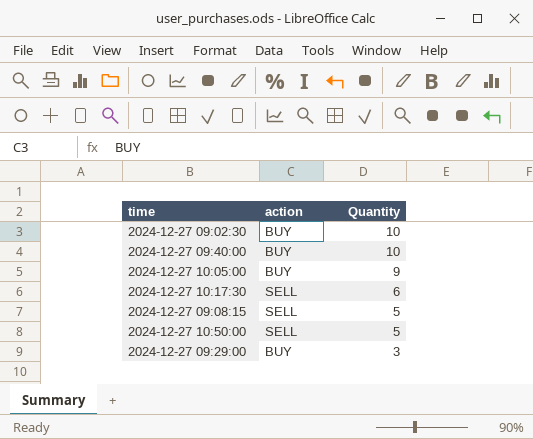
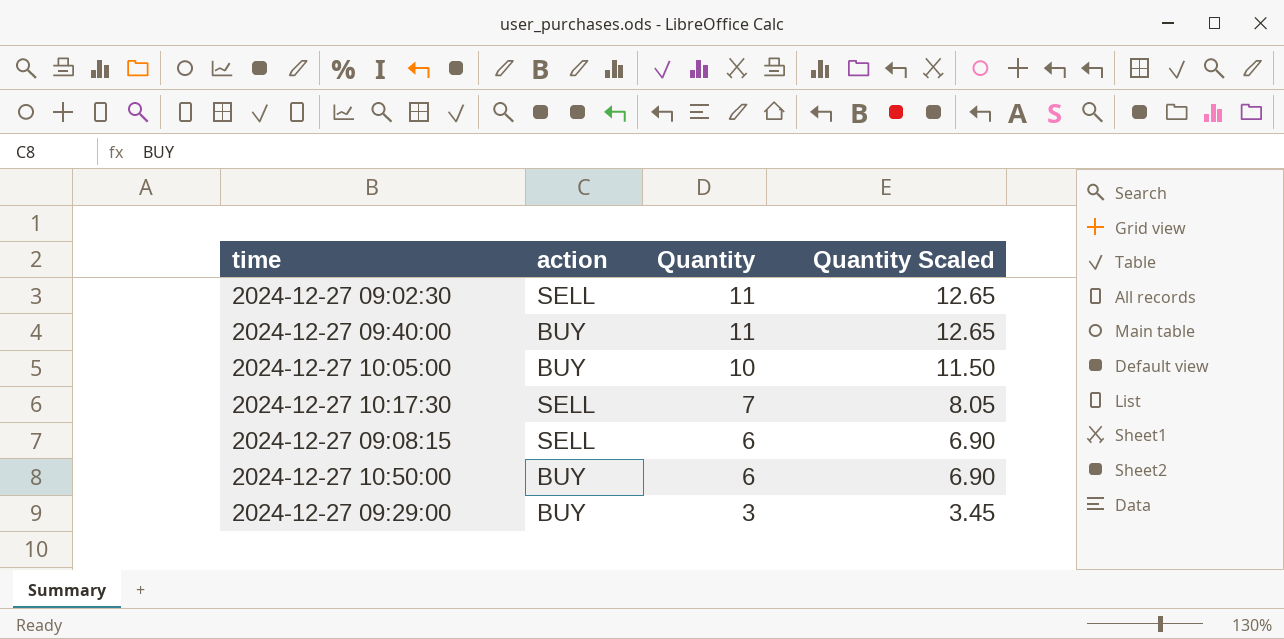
column Quantity Scaled | formula: none -> [Quantity] * 1.15
2024-12-27 09:02:30 | action: BUY -> SELL
2024-12-27 09:02:30 | Quantity: 10 -> 11
2024-12-27 09:40:00 | Quantity: 10 -> 11
2024-12-27 10:05:00 | Quantity: 9 -> 10
2024-12-27 10:17:30 | Quantity: 6 -> 7
2024-12-27 09:08:15 | Quantity: 5 -> 6
2024-12-27 10:50:00 | action: SELL -> BUY
2024-12-27 10:50:00 | Quantity: 5 -> 6

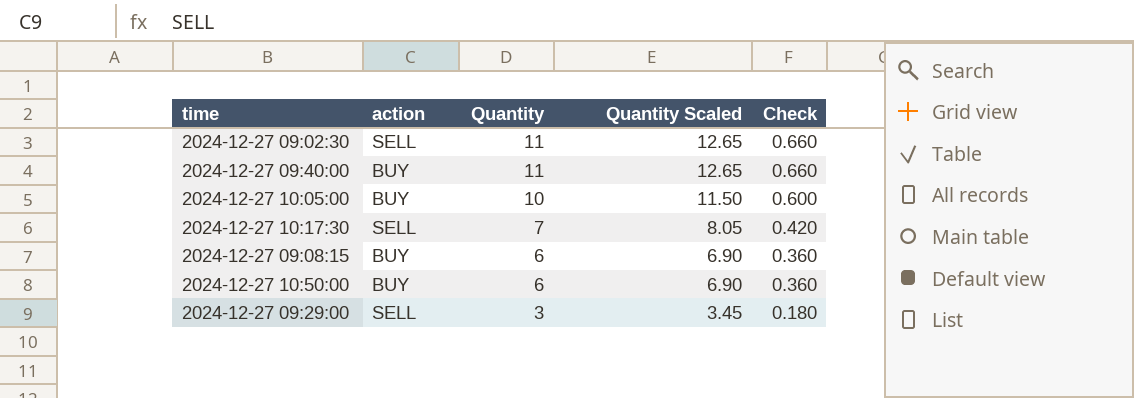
column Check | formula: none -> [Quantity] * 0.06
2024-12-27 09:08:15 | action: SELL -> BUY
2024-12-27 09:29:00 | action: BUY -> SELL

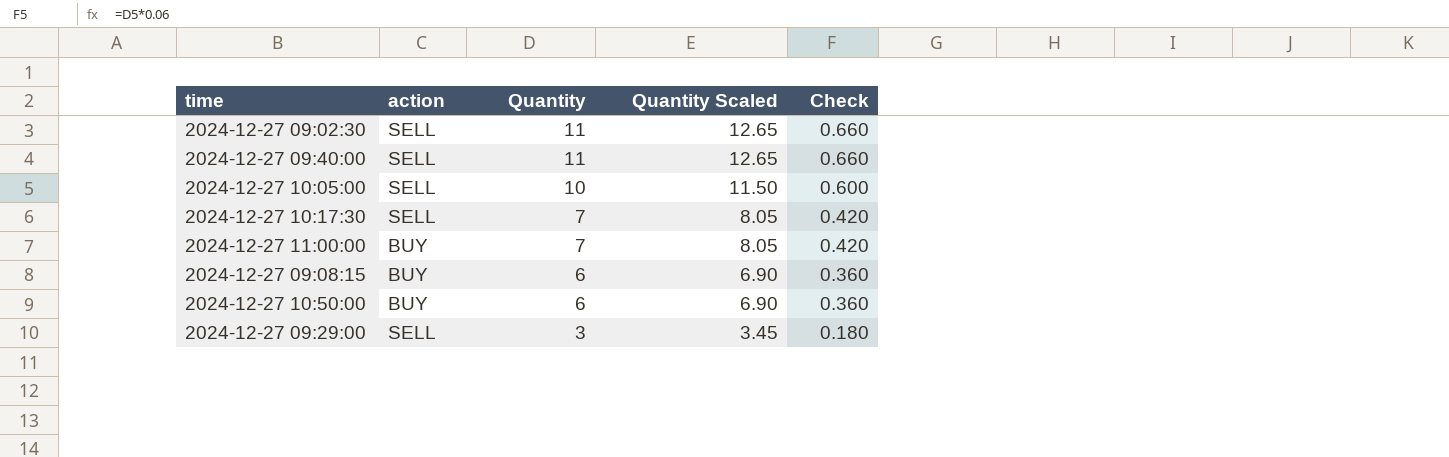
2024-12-27 09:40:00 | action: BUY -> SELL
2024-12-27 10:05:00 | action: BUY -> SELL
row 2024-12-27 11:00:00: none -> BUY | 7 | 8.05 | 0.420

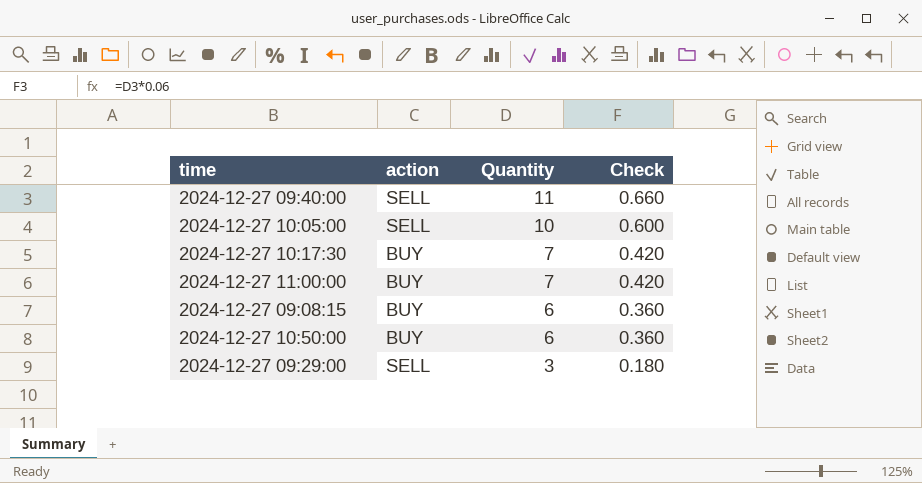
column Quantity Scaled | formula: [Quantity] * 1.15 -> none
row 2024-12-27 09:02:30: SELL | 11 | 12.65 | 0.660 -> none
2024-12-27 10:17:30 | action: SELL -> BUY

